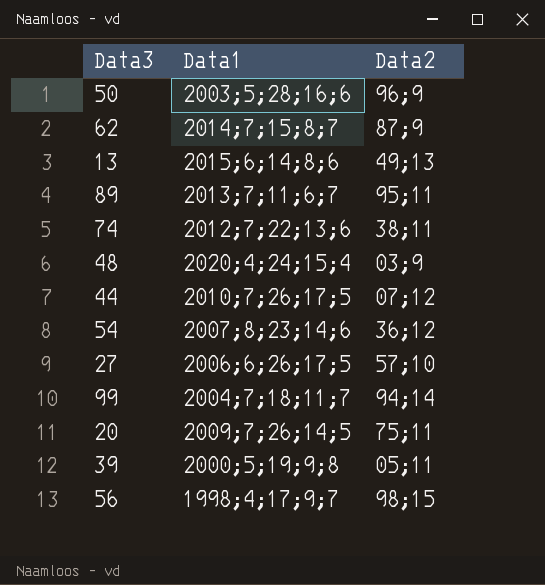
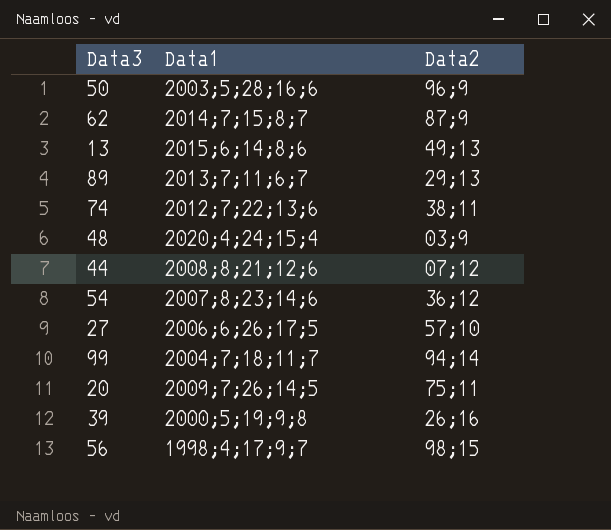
89 | Data2: 95;11 -> 29;13
44 | Data1: 2010;7;26;17;5 -> 2008;8;21;12;6
39 | Data2: 05;11 -> 26;16

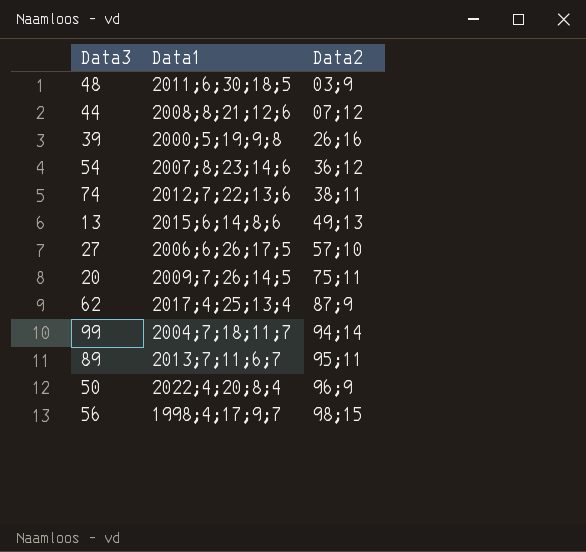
row order: none -> Data2 ascending
48 | Data1: 2020;4;24;15;4 -> 2011;6;30;18;5
62 | Data1: 2014;7;15;8;7 -> 2017;4;25;13;4
89 | Data2: 29;13 -> 95;11
50 | Data1: 2003;5;28;16;6 -> 2022;4;20;8;4

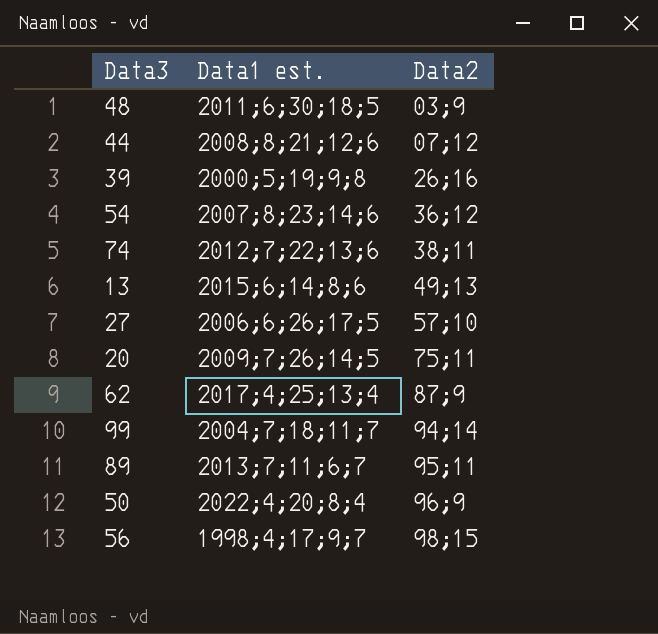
column name: Data1 -> Data1 est.

